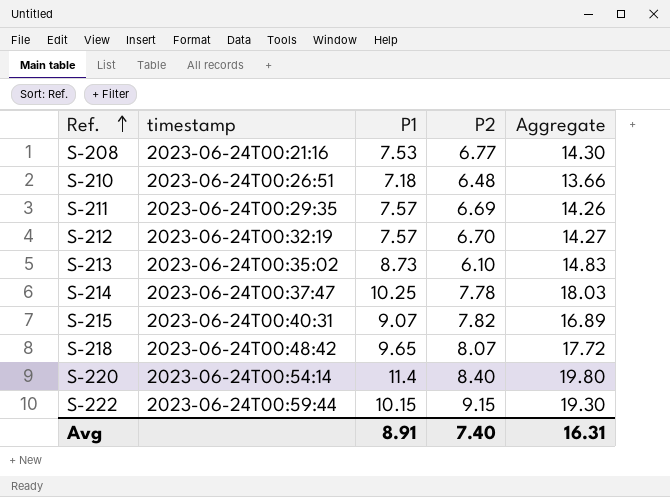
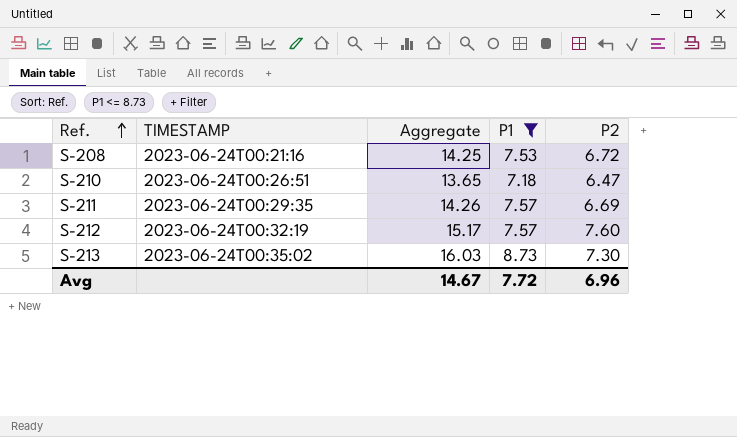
filter: none -> P1 <= 8.73
column name: timestamp -> TIMESTAMP
column Aggregate | position: 5 -> 3
S-208 | Aggregate: 14.30 -> 14.25
S-208 | P2: 6.77 -> 6.72
S-210 | Aggregate: 13.66 -> 13.65
S-210 | P2: 6.48 -> 6.47
S-212 | Aggregate: 14.27 -> 15.17
S-212 | P2: 6.70 -> 7.60
S-213 | Aggregate: 14.83 -> 16.03
S-213 | P2: 6.10 -> 7.30
Avg | Aggregate: 16.31 -> 14.67
Avg | P1: 8.91 -> 7.72
Avg | P2: 7.40 -> 6.96

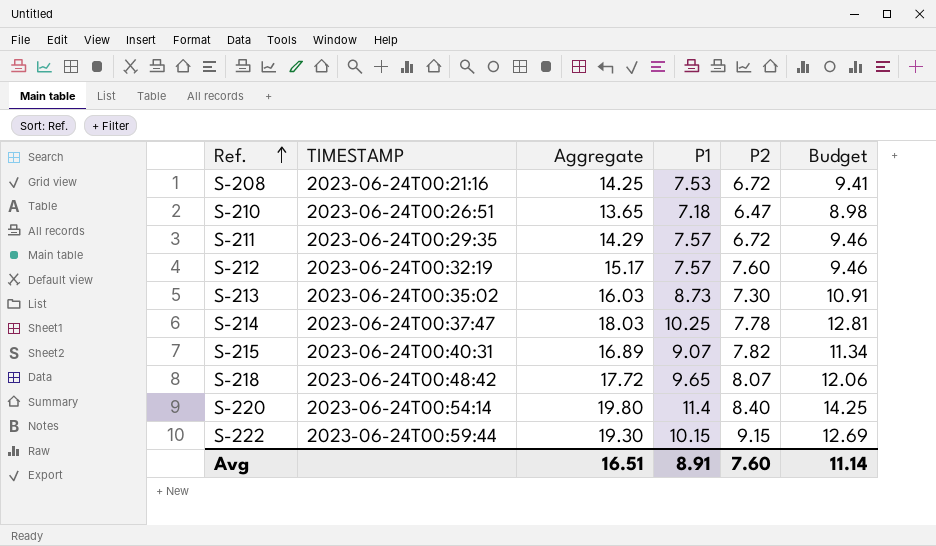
filter: P1 <= 8.73 -> none
column Budget | formula: none -> [P1] * 1.25
S-211 | Aggregate: 14.26 -> 14.29
S-211 | P2: 6.69 -> 6.72
Avg | Aggregate: 14.67 -> 16.51
Avg | P1: 7.72 -> 8.91
Avg | P2: 6.96 -> 7.60

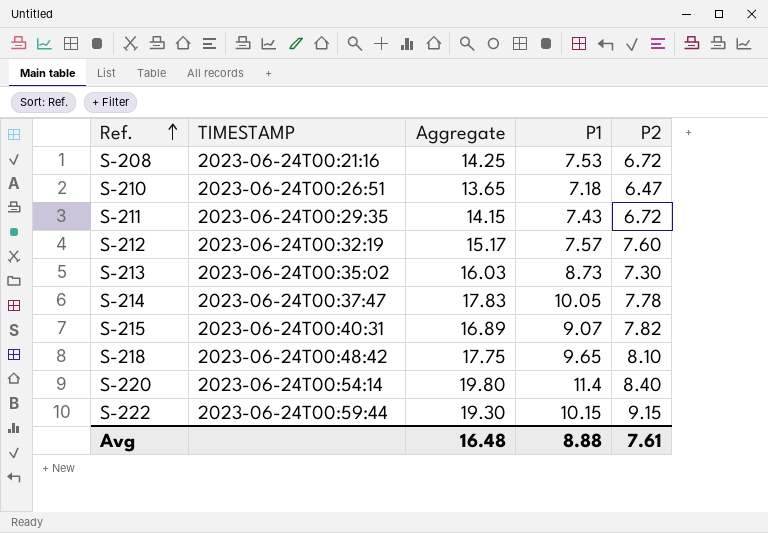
column Budget | formula: [P1] * 1.25 -> none
S-211 | Aggregate: 14.29 -> 14.15
S-211 | P1: 7.57 -> 7.43
S-214 | Aggregate: 18.03 -> 17.83
S-214 | P1: 10.25 -> 10.05
S-218 | Aggregate: 17.72 -> 17.75
S-218 | P2: 8.07 -> 8.10
Avg | Aggregate: 16.51 -> 16.48
Avg | P1: 8.91 -> 8.88
Avg | P2: 7.60 -> 7.61

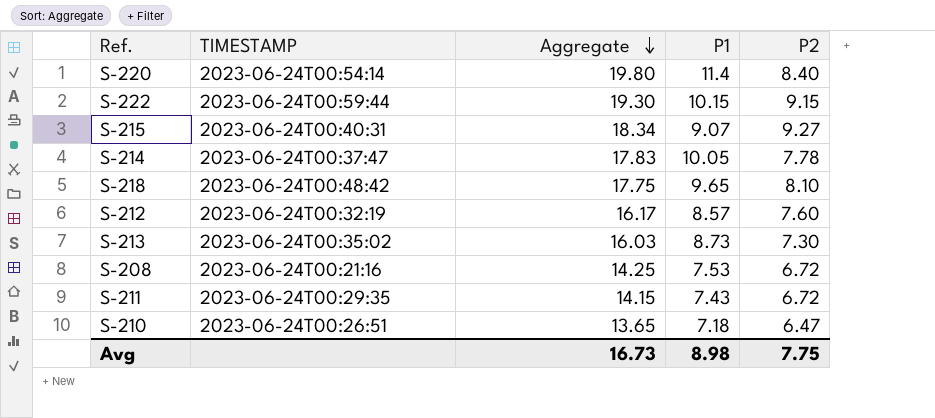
row order: Ref. ascending -> Aggregate descending
S-215 | Aggregate: 16.89 -> 18.34
S-215 | P2: 7.82 -> 9.27
S-212 | Aggregate: 15.17 -> 16.17
S-212 | P1: 7.57 -> 8.57
Avg | Aggregate: 16.48 -> 16.73
Avg | P1: 8.88 -> 8.98
Avg | P2: 7.61 -> 7.75

